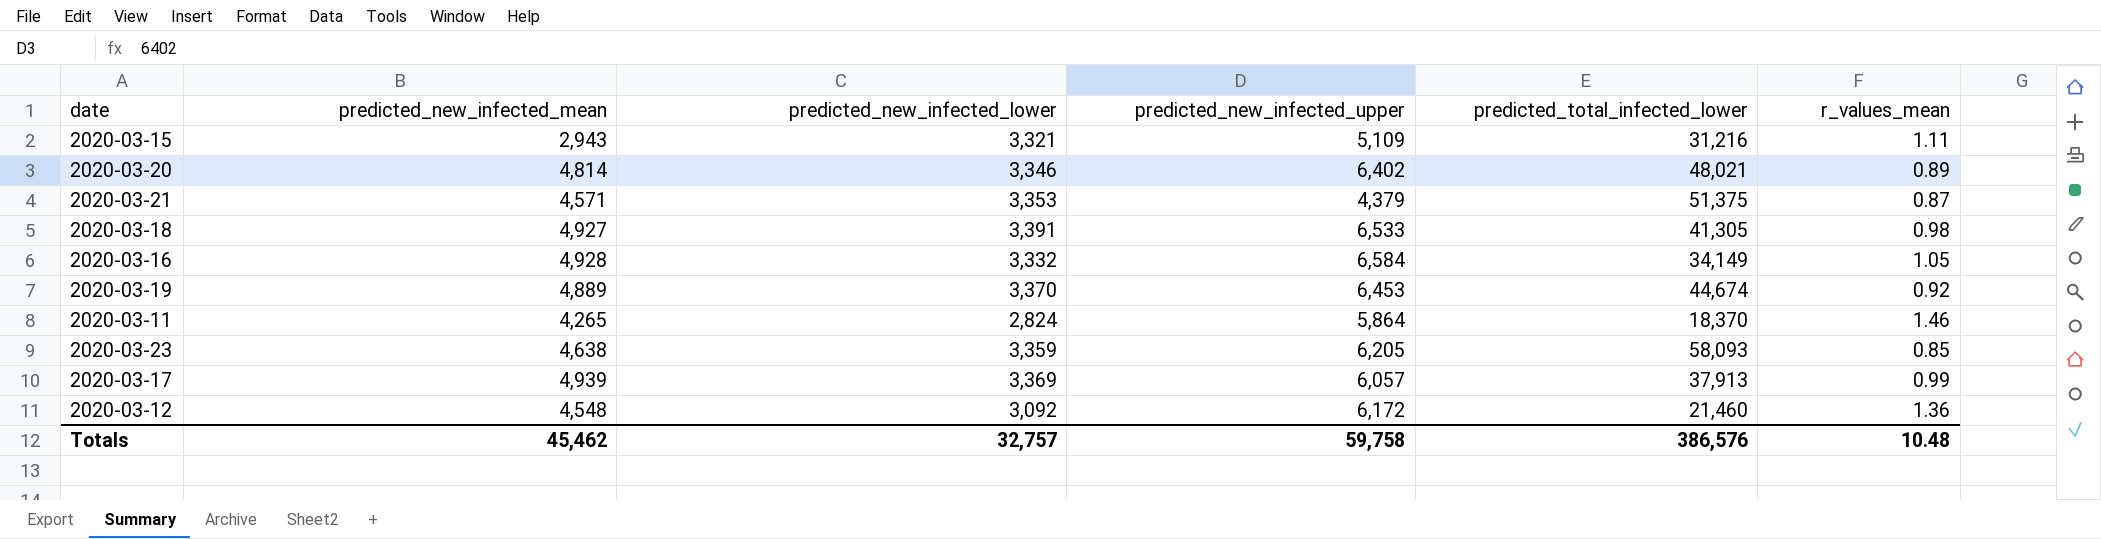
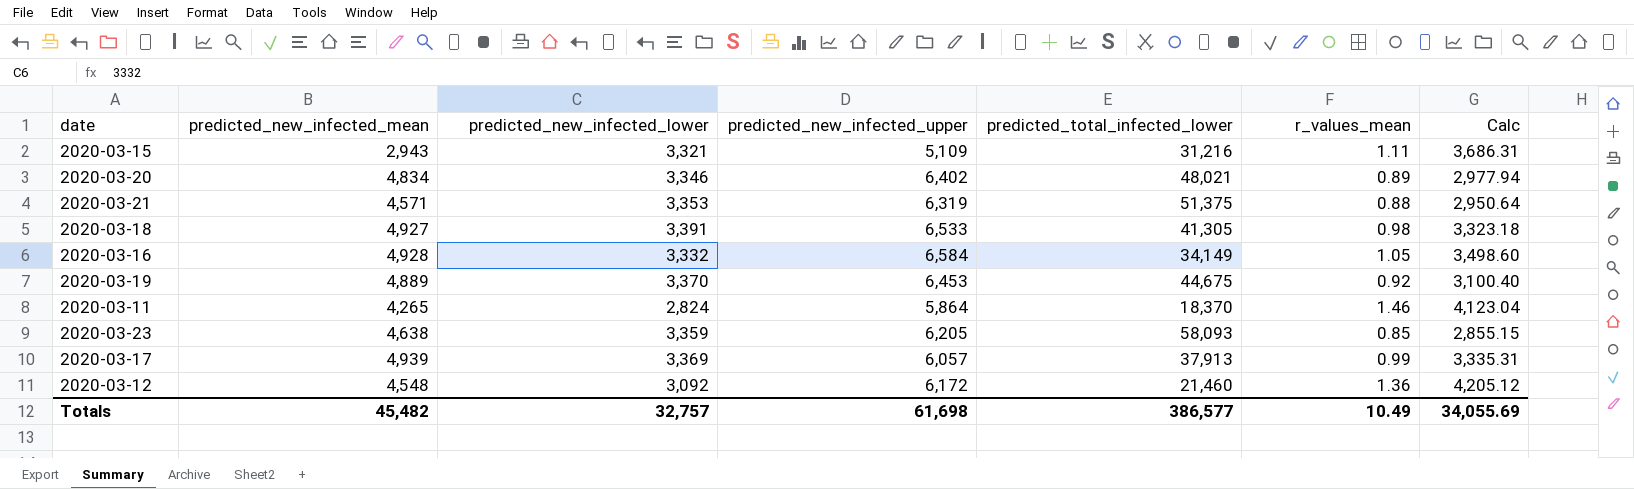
column Calc | formula: none -> [predicted_new_infected_lower] * [r_values_mean]
2020-03-20 | predicted_new_infected_mean: 4,814 -> 4,834
2020-03-21 | predicted_new_infected_upper: 4,379 -> 6,319
2020-03-21 | r_values_mean: 0.87 -> 0.88
2020-03-19 | predicted_total_infected_lower: 44,674 -> 44,675
Totals | predicted_new_infected_mean: 45,462 -> 45,482
Totals | predicted_new_infected_upper: 59,758 -> 61,698
Totals | predicted_total_infected_lower: 386,576 -> 386,577
Totals | r_values_mean: 10.48 -> 10.49

